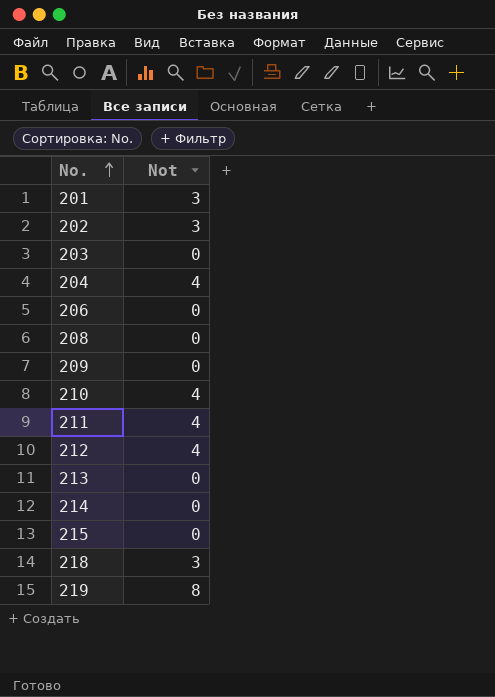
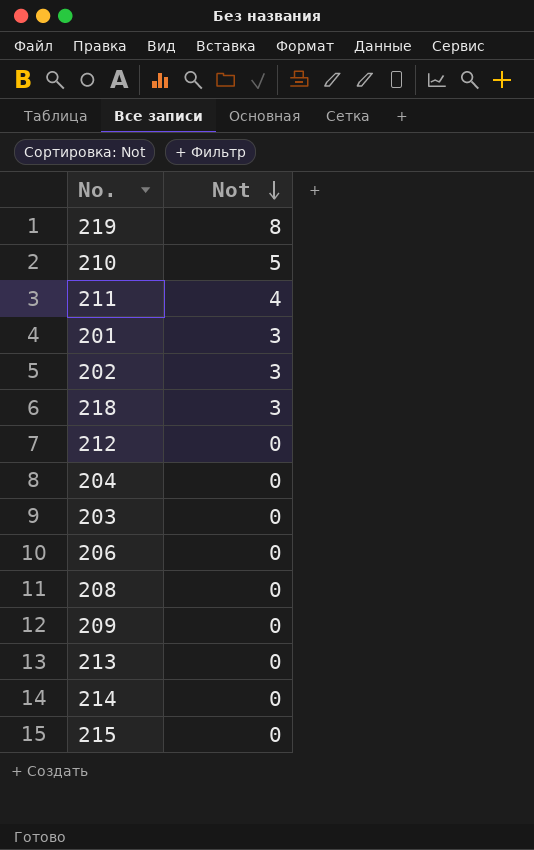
row order: No. ascending -> Not descending
210 | Not: 4 -> 5
212 | Not: 4 -> 0
204 | Not: 4 -> 0

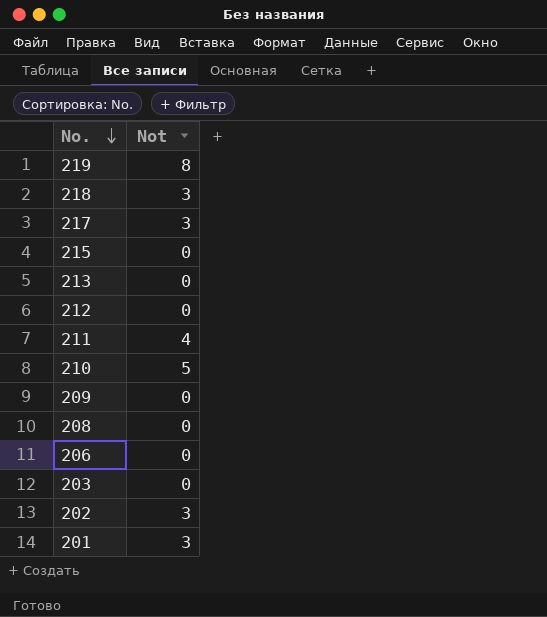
row order: Not descending -> No. descending
row 204: 0 -> none
row 214: 0 -> none
row 217: none -> 3

